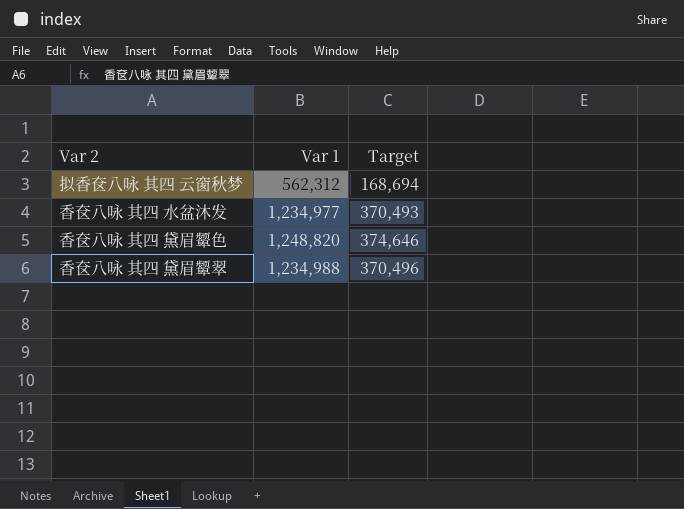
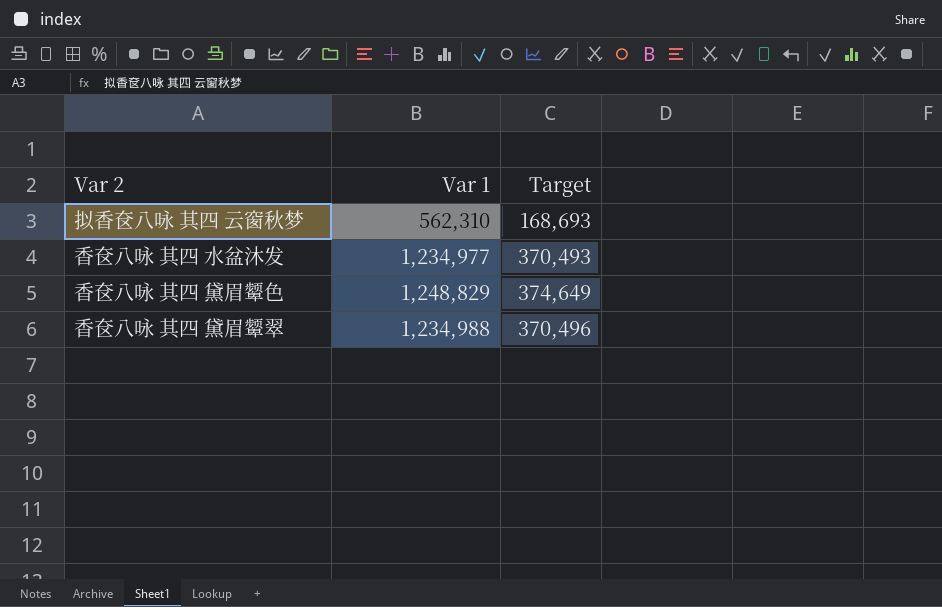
拟香奁八咏 其四 云窗秋梦 | Var 1: 562,312 -> 562,310
拟香奁八咏 其四 云窗秋梦 | Target: 168,694 -> 168,693
香奁八咏 其四 黛眉颦色 | Var 1: 1,248,820 -> 1,248,829
香奁八咏 其四 黛眉颦色 | Target: 374,646 -> 374,649

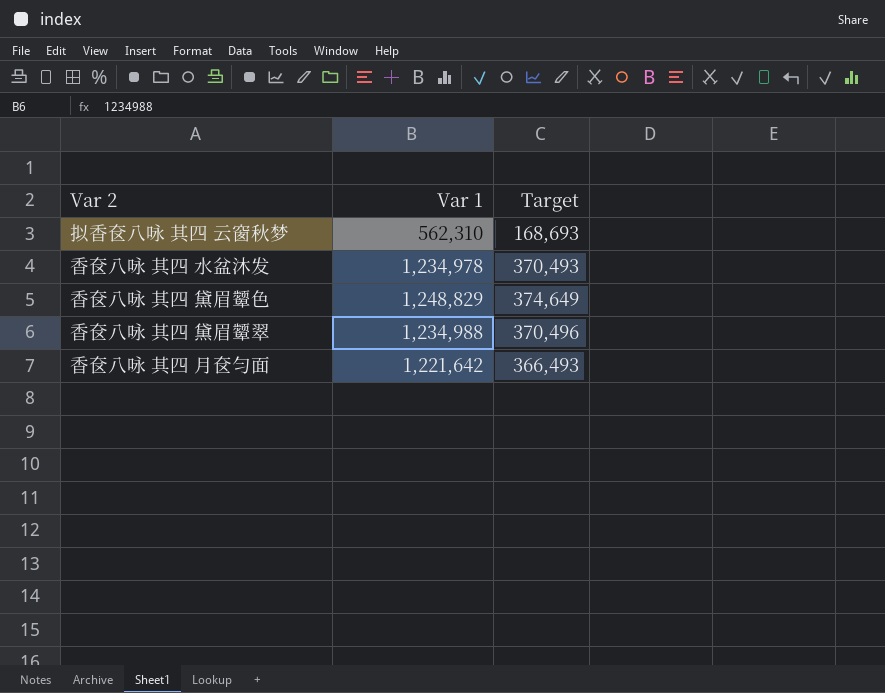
香奁八咏 其四 水盆沐发 | Var 1: 1,234,977 -> 1,234,978
row 香奁八咏 其四 月奁匀面: none -> 1,221,642 | 366,493

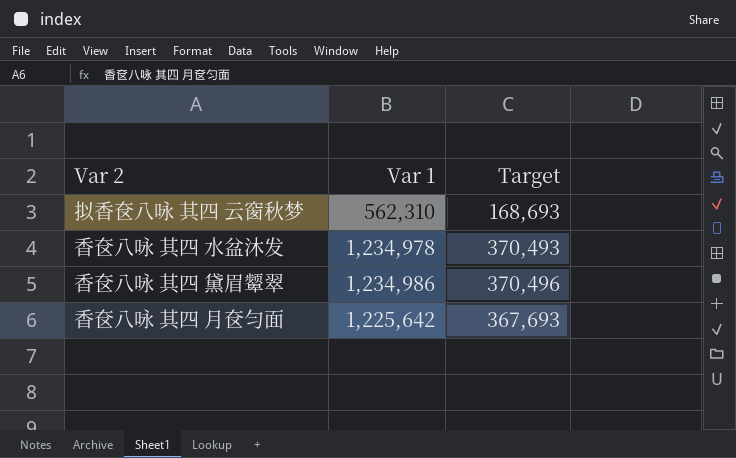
row 香奁八咏 其四 黛眉颦色: 1,248,829 | 374,649 -> none
香奁八咏 其四 黛眉颦翠 | Var 1: 1,234,988 -> 1,234,986
香奁八咏 其四 月奁匀面 | Var 1: 1,221,642 -> 1,225,642
香奁八咏 其四 月奁匀面 | Target: 366,493 -> 367,693

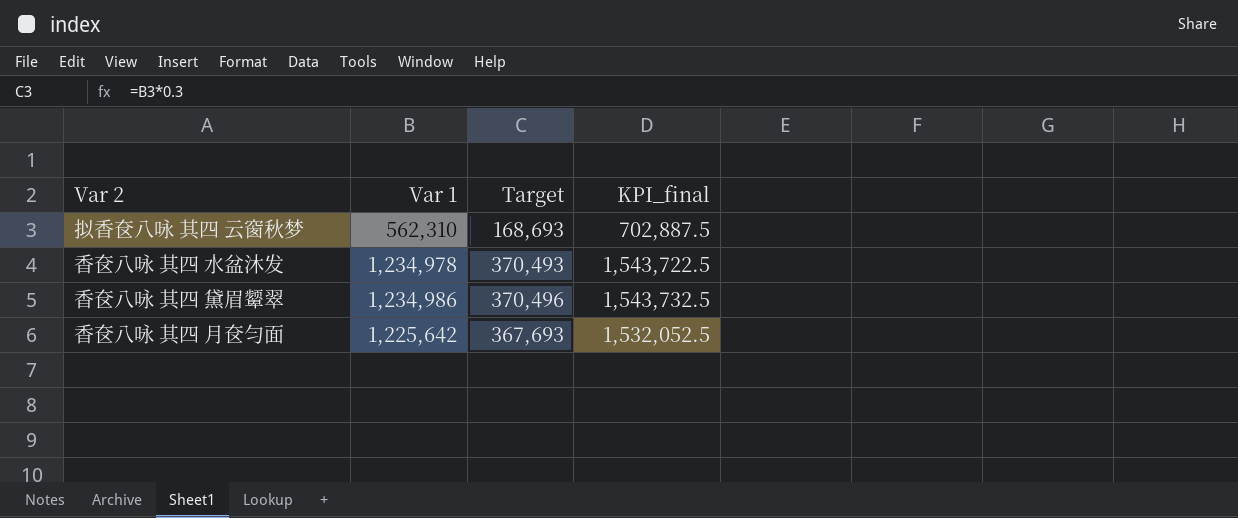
column KPI_final | formula: none -> [Var 1] * 1.25

